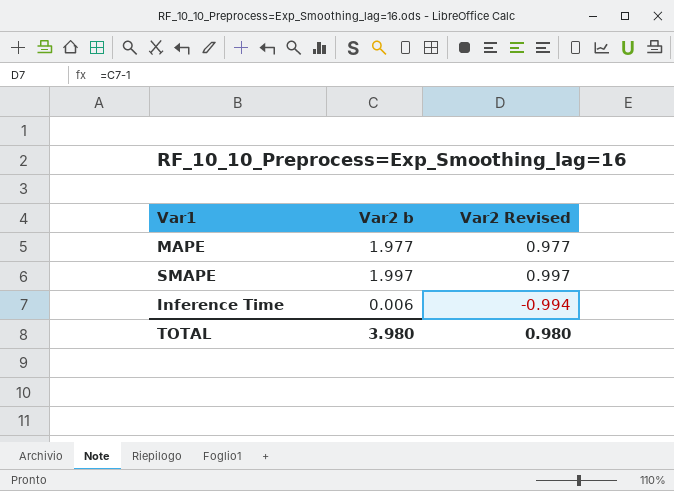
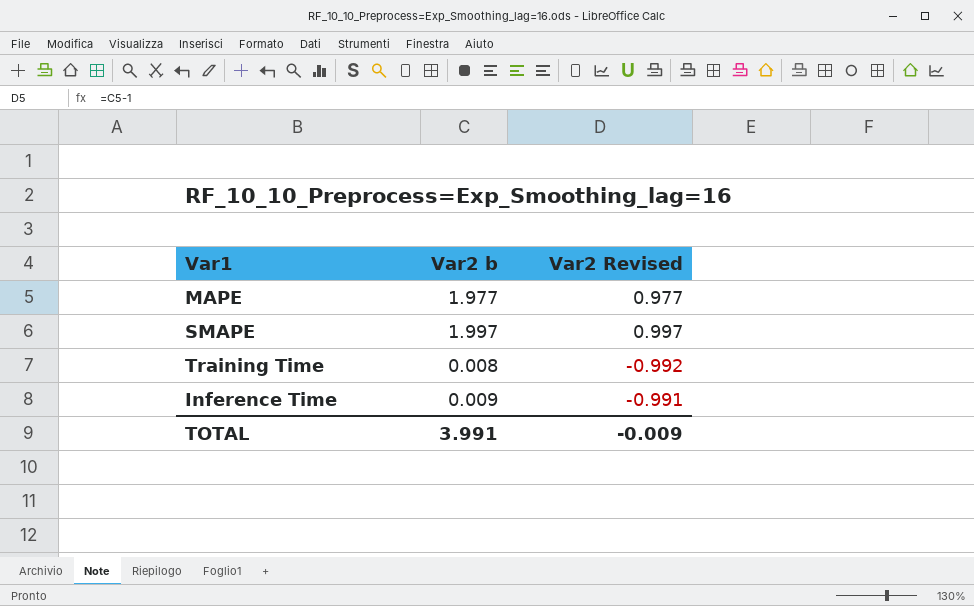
row Training Time: none -> 0.008 | -0.992
Inference Time | Var2 b: 0.006 -> 0.009
Inference Time | Var2 Revised: -0.994 -> -0.991
TOTAL | Var2 b: 3.980 -> 3.991
TOTAL | Var2 Revised: 0.980 -> -0.009

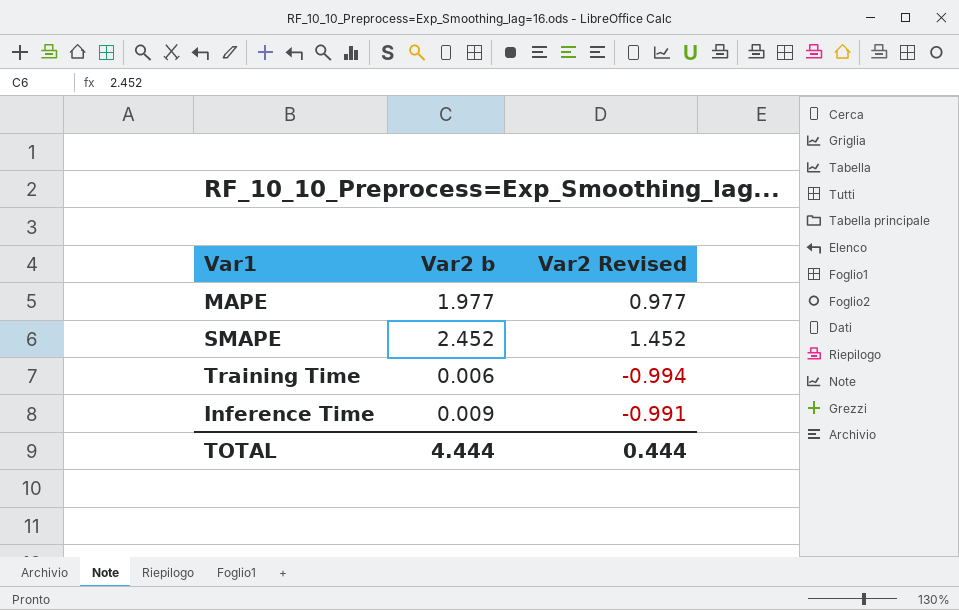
SMAPE | Var2 b: 1.997 -> 2.452
SMAPE | Var2 Revised: 0.997 -> 1.452
Training Time | Var2 b: 0.008 -> 0.006
Training Time | Var2 Revised: -0.992 -> -0.994
TOTAL | Var2 b: 3.991 -> 4.444
TOTAL | Var2 Revised: -0.009 -> 0.444

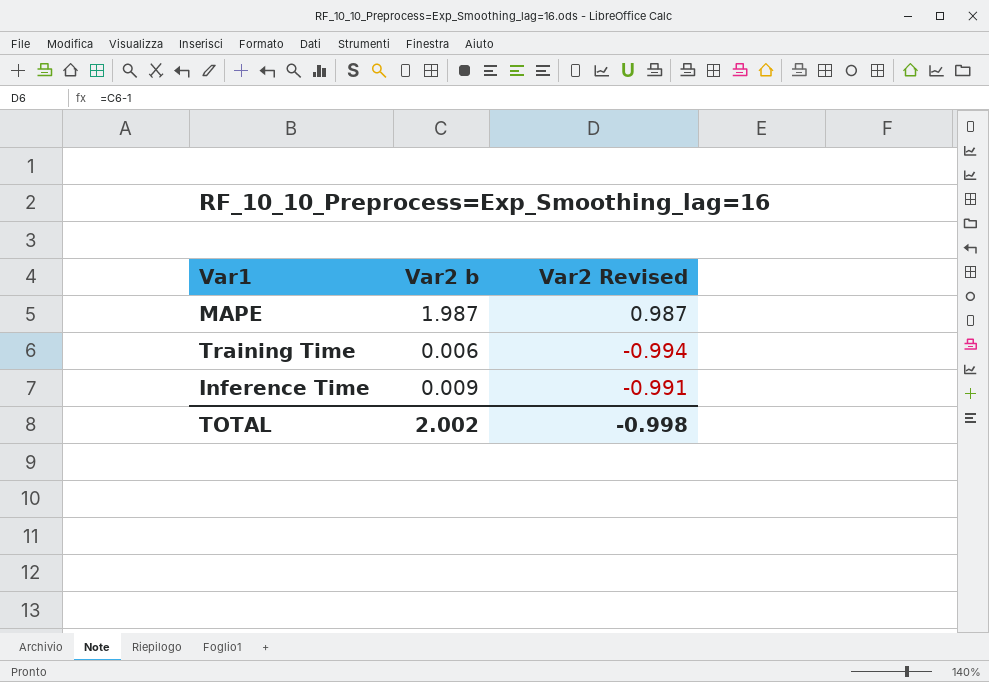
row SMAPE: 2.452 | 1.452 -> none
MAPE | Var2 b: 1.977 -> 1.987
MAPE | Var2 Revised: 0.977 -> 0.987
TOTAL | Var2 b: 4.444 -> 2.002
TOTAL | Var2 Revised: 0.444 -> -0.998

